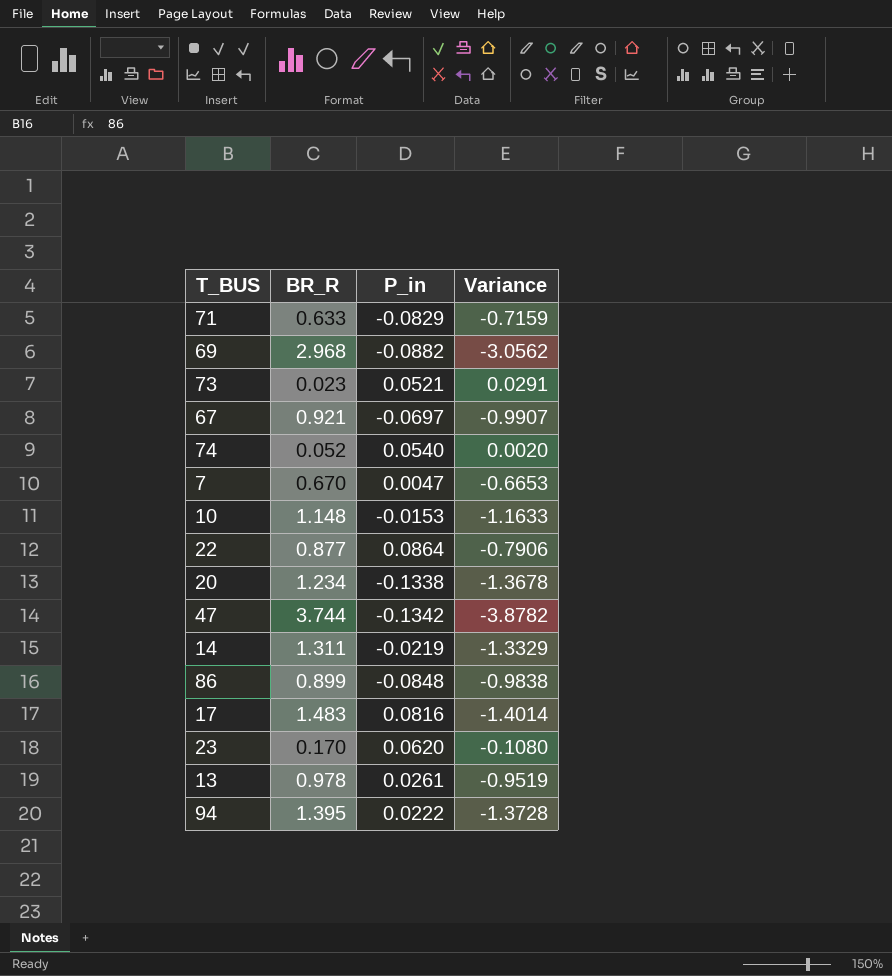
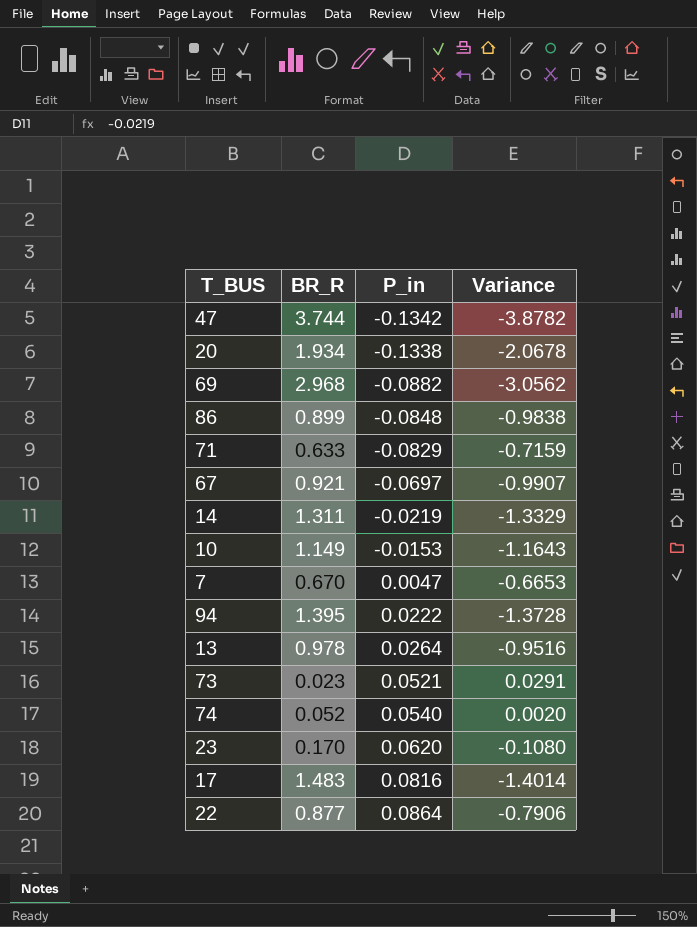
row order: none -> P_in ascending
20 | BR_R: 1.234 -> 1.934
20 | Variance: -1.3678 -> -2.0678
10 | BR_R: 1.148 -> 1.149
10 | Variance: -1.1633 -> -1.1643
13 | P_in: 0.0261 -> 0.0264
13 | Variance: -0.9519 -> -0.9516

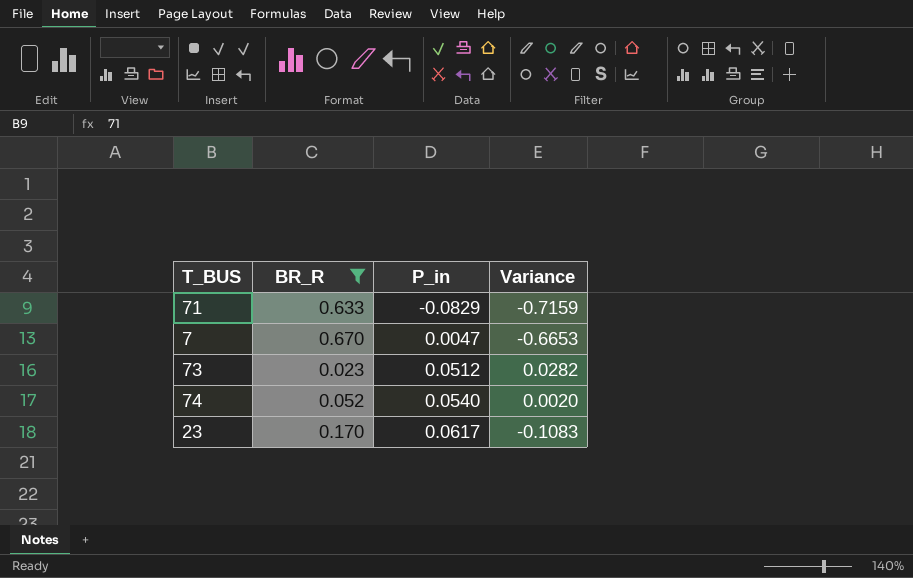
filter: none -> BR_R <= 0.670
73 | P_in: 0.0521 -> 0.0512
73 | Variance: 0.0291 -> 0.0282
23 | P_in: 0.0620 -> 0.0617
23 | Variance: -0.1080 -> -0.1083

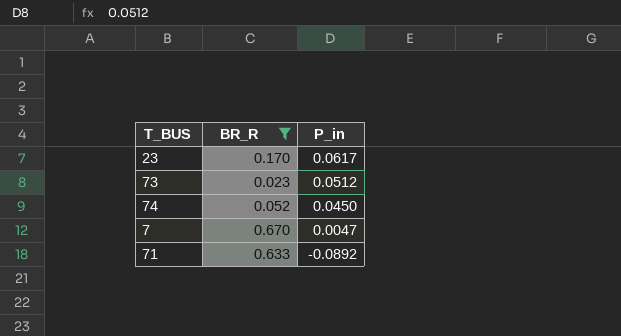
row order: P_in ascending -> P_in descending
column Variance | formula: [P_in] - [BR_R] -> none
74 | P_in: 0.0540 -> 0.0450
71 | P_in: -0.0829 -> -0.0892

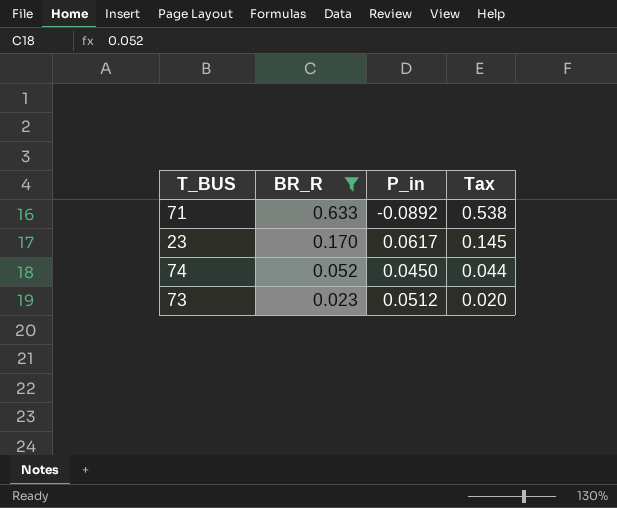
row order: P_in descending -> BR_R descending
column Tax | formula: none -> [BR_R] * 0.85
row 7: 0.670 | 0.0047 -> none

